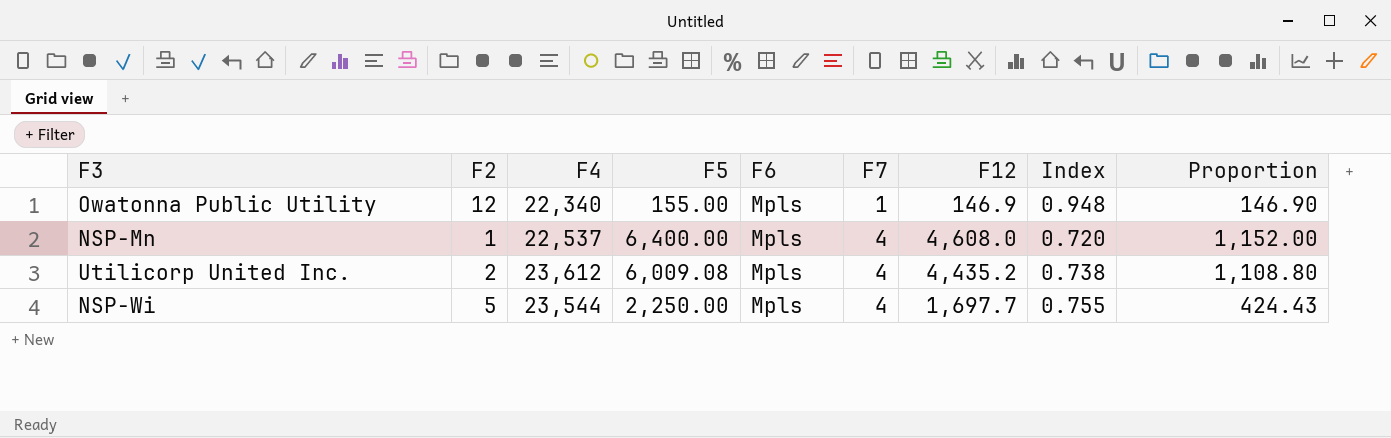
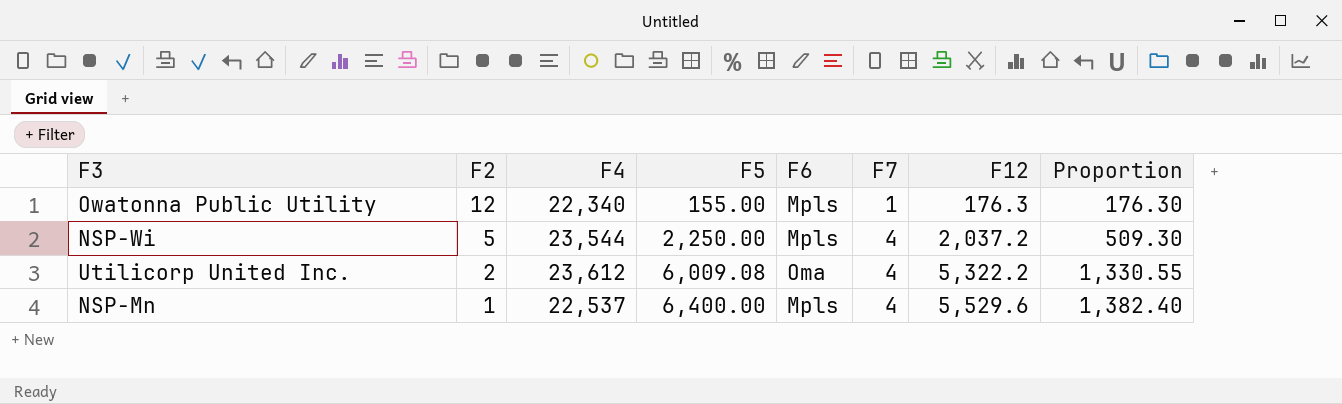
row order: F7 ascending -> F2 descending
column Index | formula: [F12] / [F5] -> none
Owatonna Public Utility | F12: 146.9 -> 176.3
Owatonna Public Utility | Proportion: 146.90 -> 176.30
NSP-Wi | F12: 1,697.7 -> 2,037.2
NSP-Wi | Proportion: 424.43 -> 509.30
Utilicorp United Inc. | F6: Mpls -> Oma
Utilicorp United Inc. | F12: 4,435.2 -> 5,322.2
Utilicorp United Inc. | Proportion: 1,108.80 -> 1,330.55
NSP-Mn | F12: 4,608.0 -> 5,529.6
NSP-Mn | Proportion: 1,152.00 -> 1,382.40

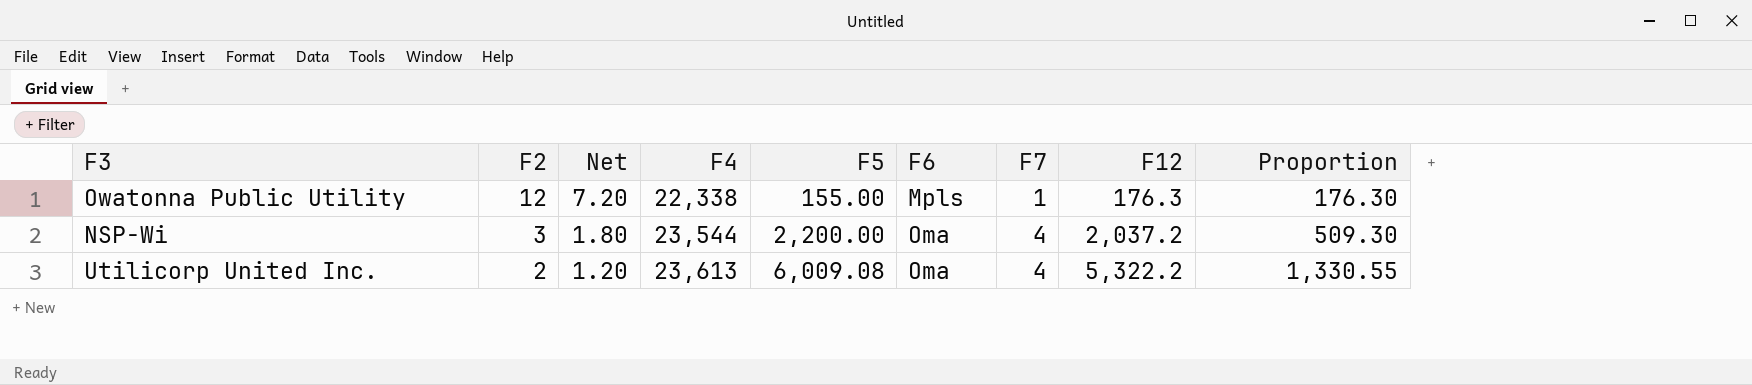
column Net | formula: none -> [F2] * 0.6
row NSP-Mn: 1 | 22,537 | 6,400.00 | Mpls | 4 | 5,529.6 | 1,382.40 -> none
Owatonna Public Utility | F4: 22,340 -> 22,338
NSP-Wi | F2: 5 -> 3
NSP-Wi | F5: 2,250.00 -> 2,200.00
NSP-Wi | F6: Mpls -> Oma
Utilicorp United Inc. | F4: 23,612 -> 23,613

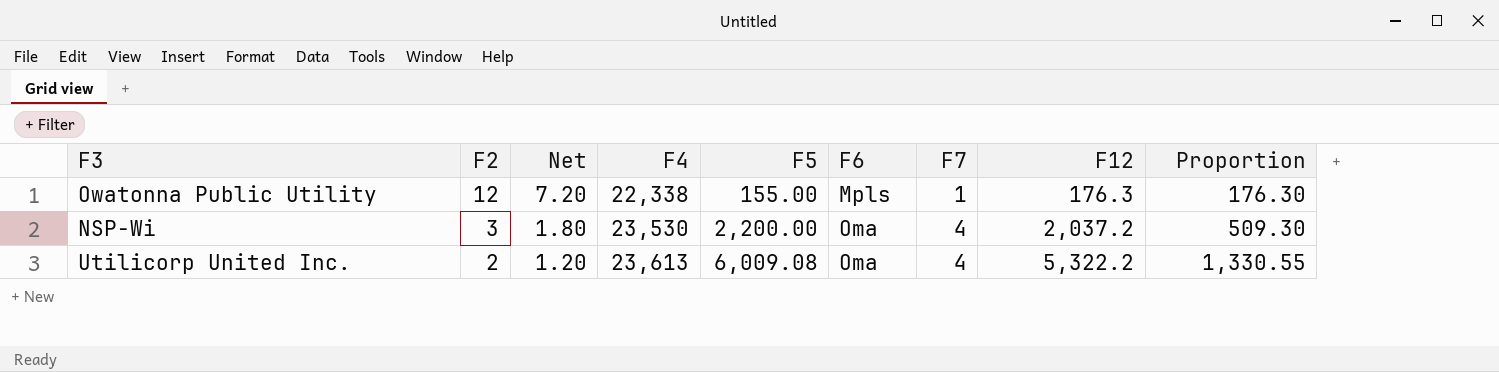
NSP-Wi | F4: 23,544 -> 23,530

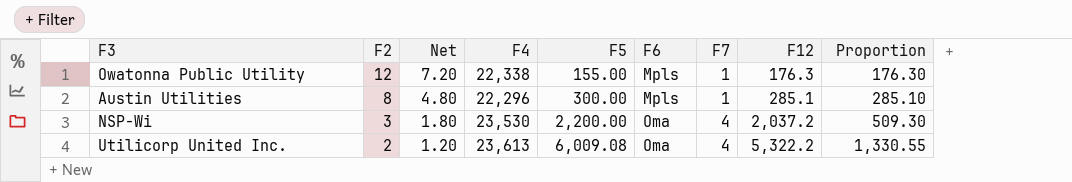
row Austin Utilities: none -> 8 | 4.80 | 22,296 | 300.00 | Mpls | 1 | 285.1 | 285.10

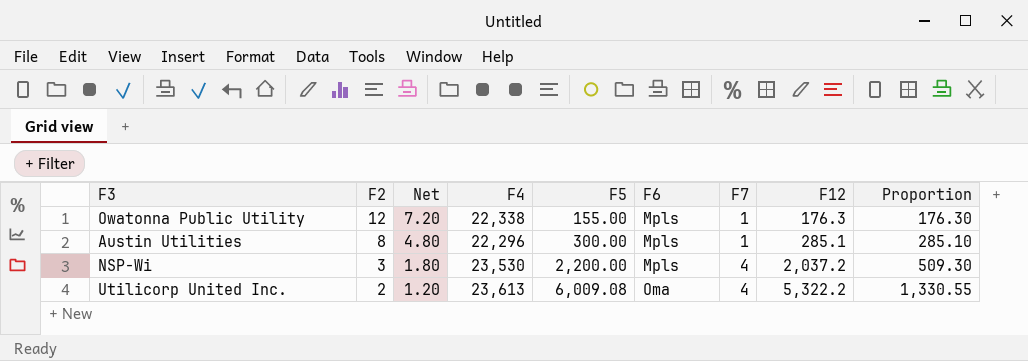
NSP-Wi | F6: Oma -> Mpls

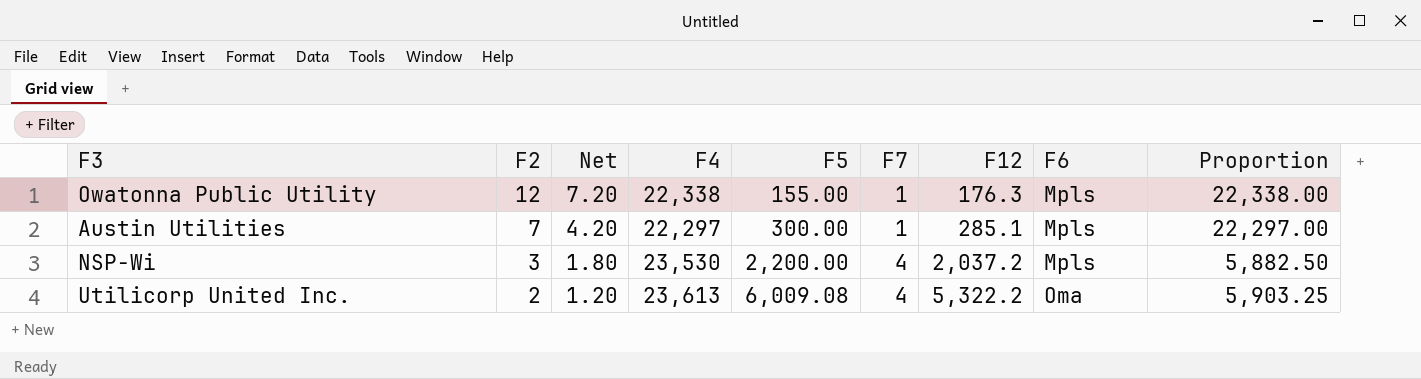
column F6 | position: 6 -> 8
column Proportion | formula: [F12] / [F7] -> [F4] / [F7]
Austin Utilities | F2: 8 -> 7
Austin Utilities | Net: 4.80 -> 4.20
Austin Utilities | F4: 22,296 -> 22,297

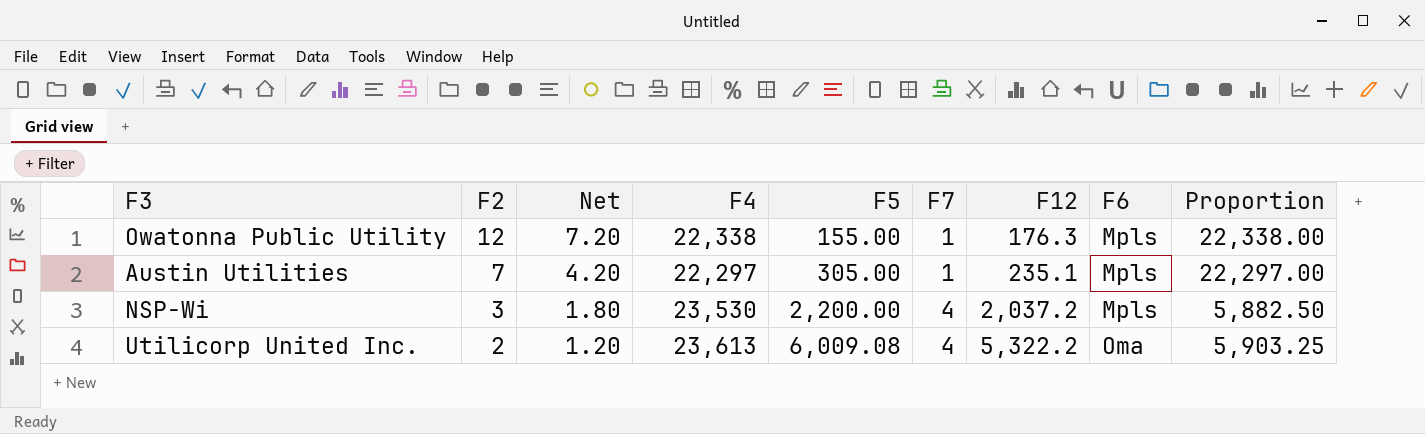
Austin Utilities | F5: 300.00 -> 305.00
Austin Utilities | F12: 285.1 -> 235.1

